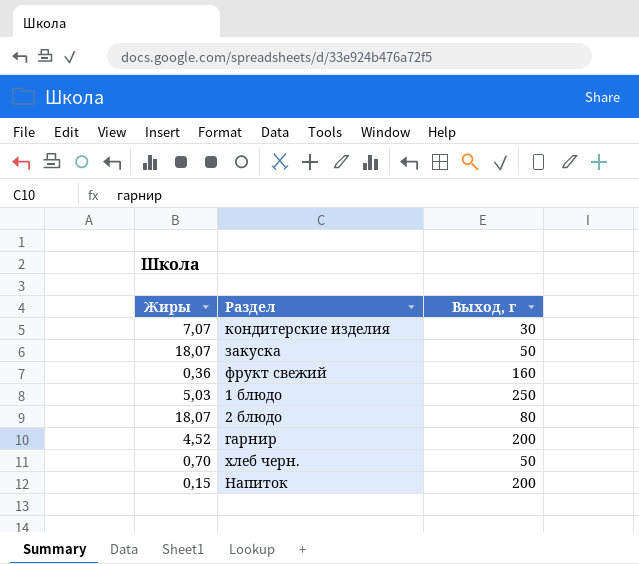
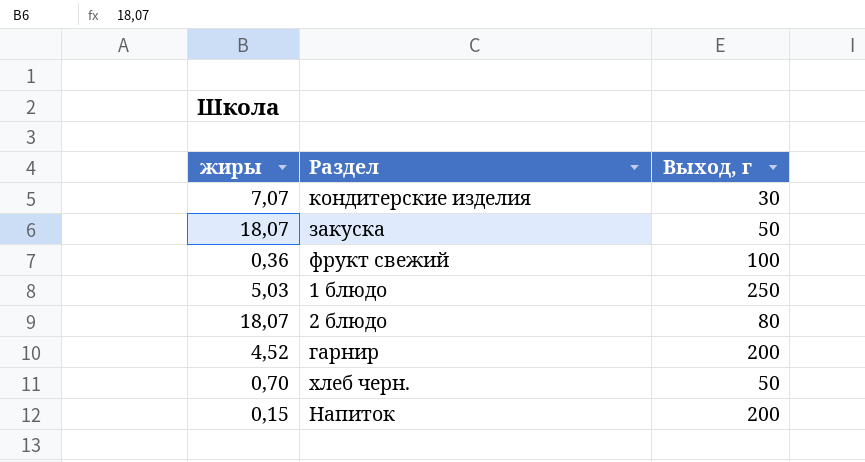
column name: Жиры -> жиры
фрукт свежий | Выход, г: 160 -> 100

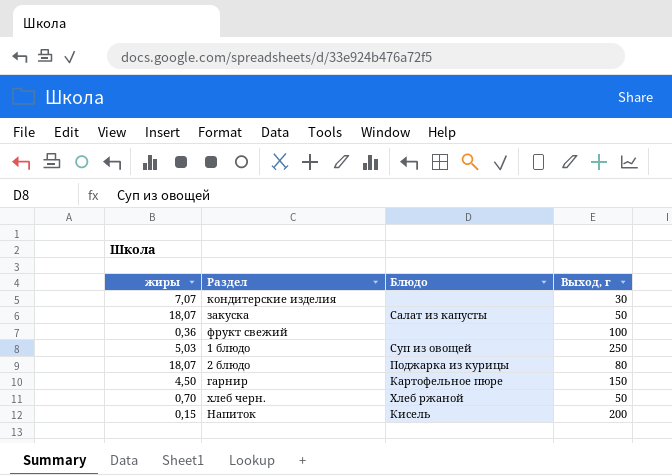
column Блюдо | position: none -> 3
гарнир | жиры: 4,52 -> 4,50
гарнир | Выход, г: 200 -> 150

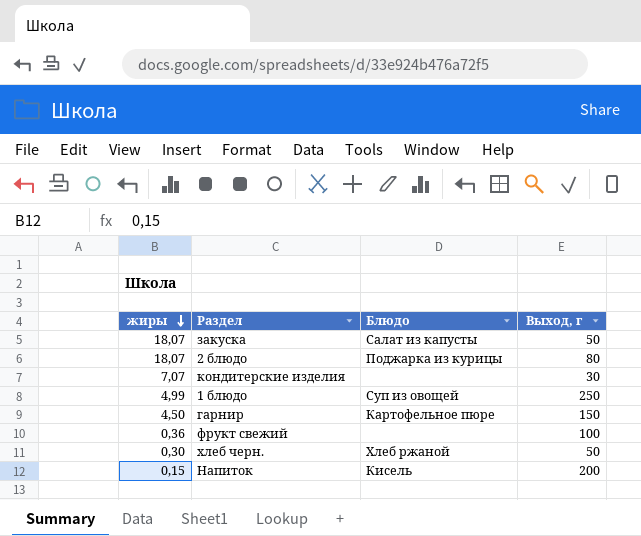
row order: none -> жиры descending
1 блюдо | жиры: 5,03 -> 4,99
хлеб черн. | жиры: 0,70 -> 0,30

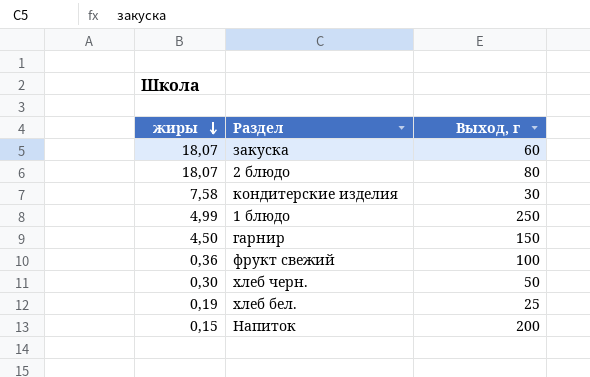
column Блюдо | position: 3 -> none
закуска | Выход, г: 50 -> 60
кондитерские изделия | жиры: 7,07 -> 7,58
row хлеб бел.: none -> 0,19 | 25

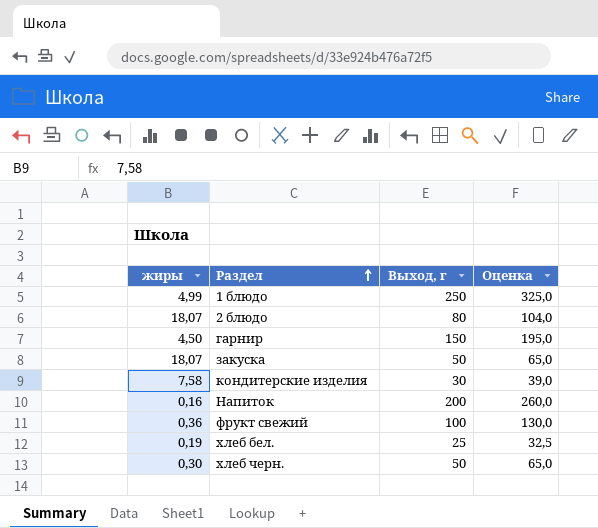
row order: жиры descending -> Раздел ascending
column Оценка | formula: none -> [Выход, г] * 1,3
закуска | Выход, г: 60 -> 50
Напиток | жиры: 0,15 -> 0,16

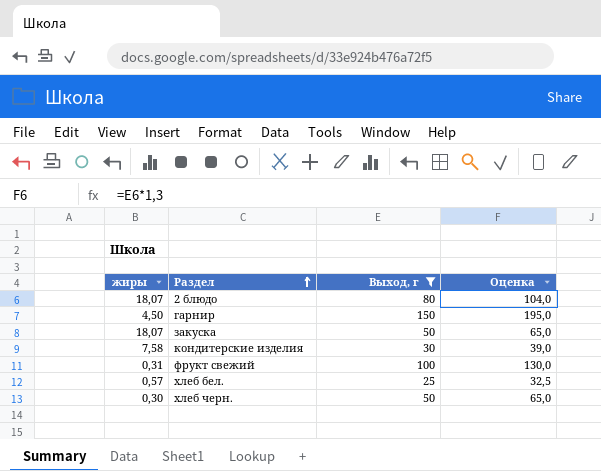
filter: none -> Выход, г <= 150
фрукт свежий | жиры: 0,36 -> 0,31
хлеб бел. | жиры: 0,19 -> 0,57

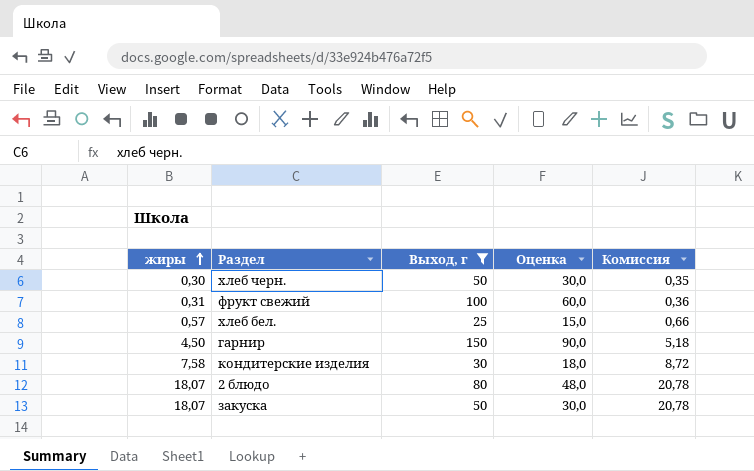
row order: Раздел ascending -> жиры ascending
column Оценка | formula: [Выход, г] * 1,3 -> [Выход, г] * 0,6
column Комиссия | formula: none -> [жиры] * 1,15

